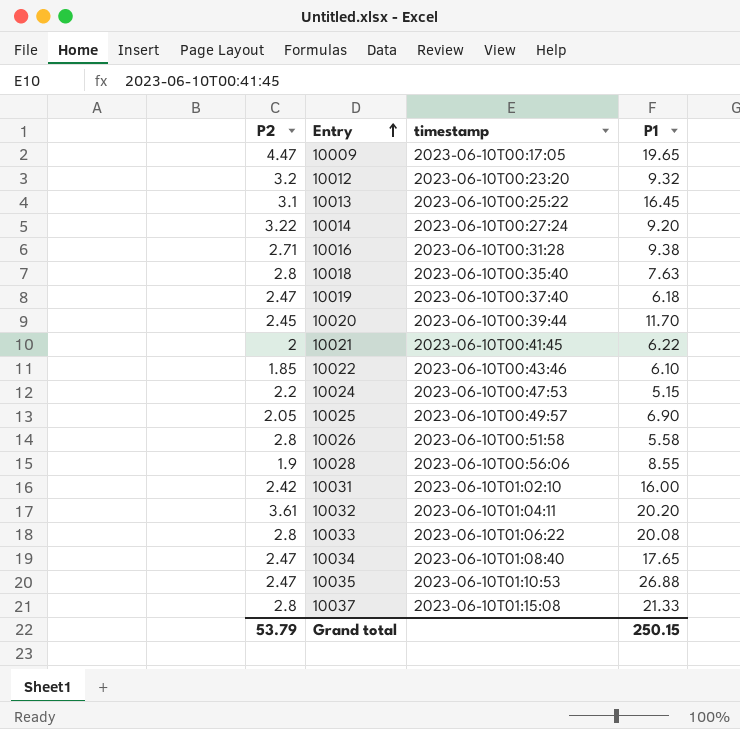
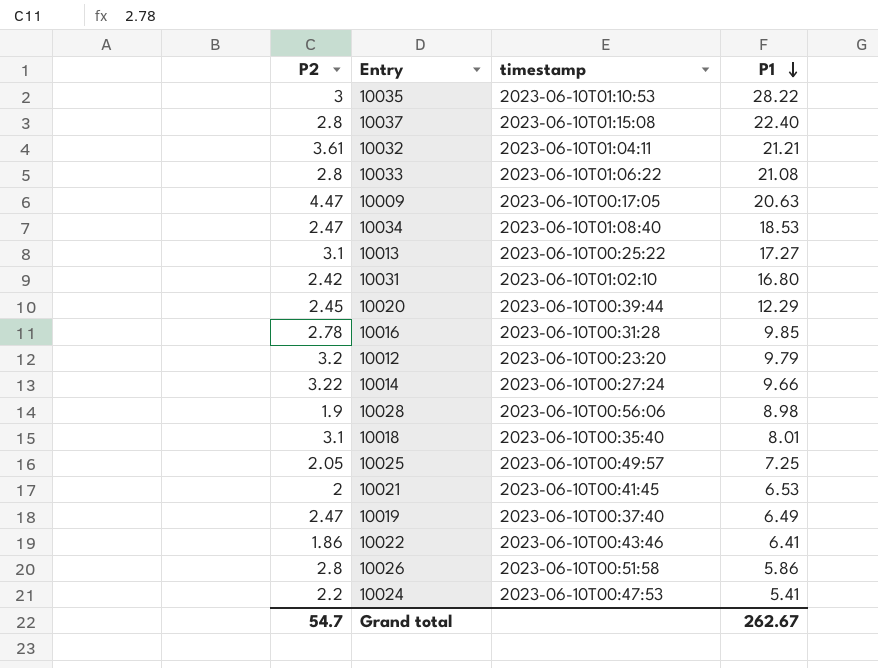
row order: Entry ascending -> P1 descending
10035 | P2: 2.47 -> 3
10035 | P1: 26.88 -> 28.22
10037 | P1: 21.33 -> 22.40
10032 | P1: 20.20 -> 21.21
10033 | P1: 20.08 -> 21.08
10009 | P1: 19.65 -> 20.63
10034 | P1: 17.65 -> 18.53
10013 | P1: 16.45 -> 17.27
10031 | P1: 16.00 -> 16.80
10020 | P1: 11.70 -> 12.29
10016 | P2: 2.71 -> 2.78
10016 | P1: 9.38 -> 9.85
10012 | P1: 9.32 -> 9.79
10014 | P1: 9.20 -> 9.66
10028 | P1: 8.55 -> 8.98
10018 | P2: 2.8 -> 3.1
10018 | P1: 7.63 -> 8.01
10025 | P1: 6.90 -> 7.25
10021 | P1: 6.22 -> 6.53
10019 | P1: 6.18 -> 6.49
10022 | P2: 1.85 -> 1.86
10022 | P1: 6.10 -> 6.41
10026 | P1: 5.58 -> 5.86
10024 | P1: 5.15 -> 5.41
Grand total | P2: 53.79 -> 54.7
Grand total | P1: 250.15 -> 262.67

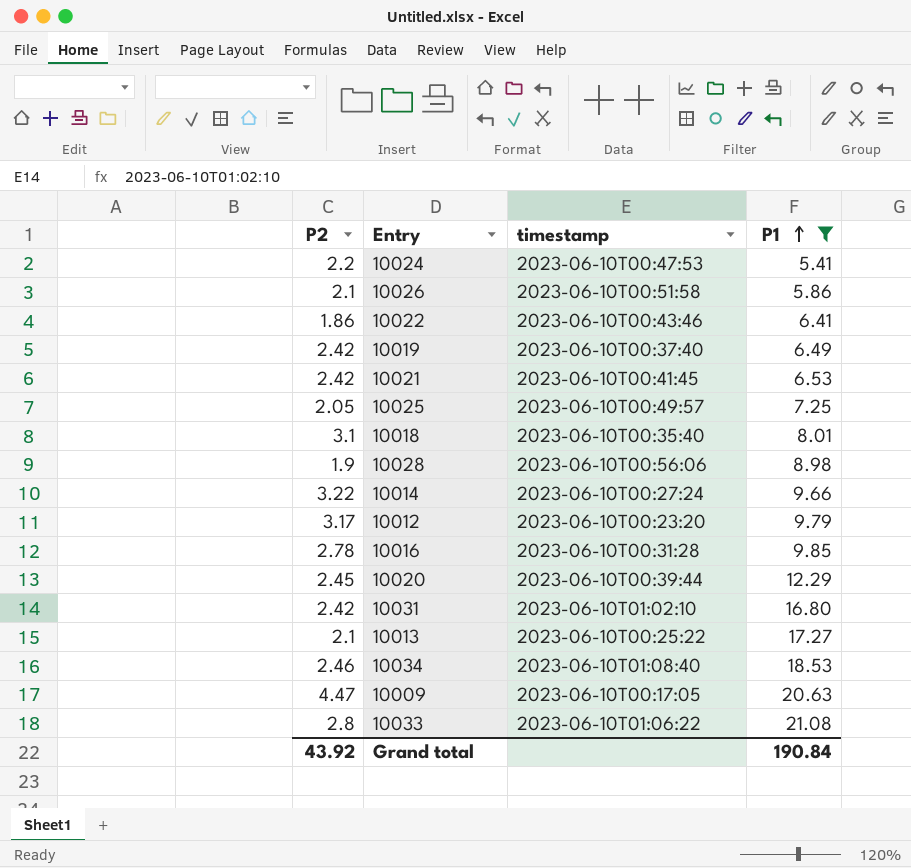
filter: none -> P1 <= 21.08
row order: P1 descending -> P1 ascending
10026 | P2: 2.8 -> 2.1
10019 | P2: 2.47 -> 2.42
10021 | P2: 2 -> 2.42
10012 | P2: 3.2 -> 3.17
10013 | P2: 3.1 -> 2.1
10034 | P2: 2.47 -> 2.46
Grand total | P2: 54.7 -> 43.92
Grand total | P1: 262.67 -> 190.84

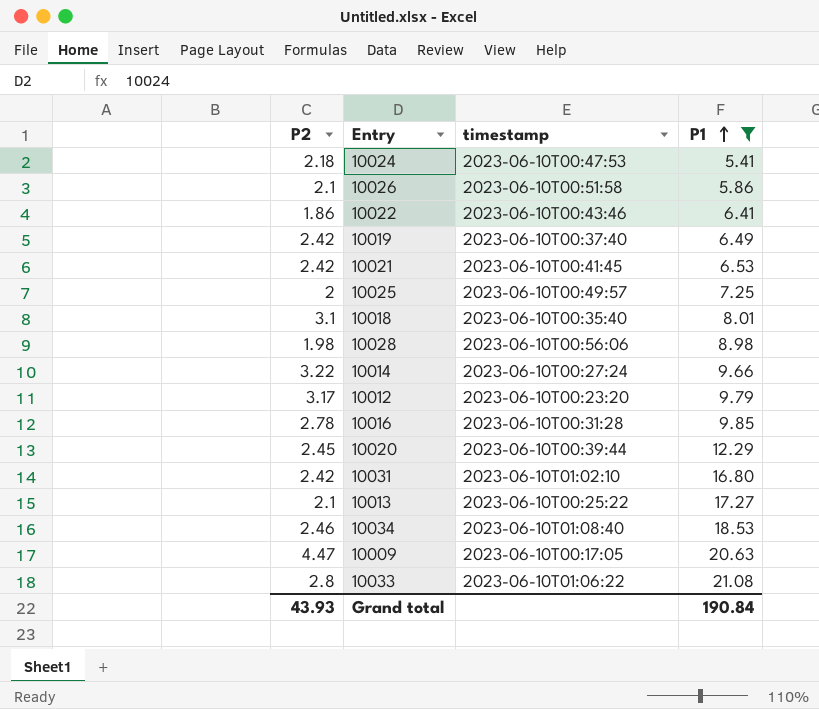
10024 | P2: 2.2 -> 2.18
10025 | P2: 2.05 -> 2
10028 | P2: 1.9 -> 1.98
Grand total | P2: 43.92 -> 43.93

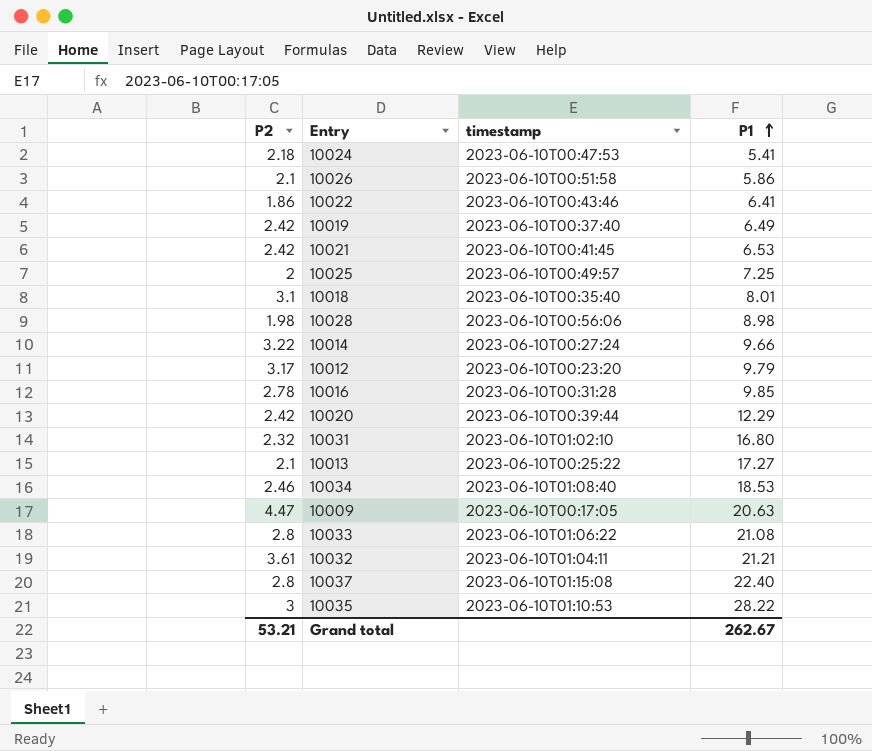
filter: P1 <= 21.08 -> none
10020 | P2: 2.45 -> 2.42
10031 | P2: 2.42 -> 2.32
Grand total | P2: 43.93 -> 53.21
Grand total | P1: 190.84 -> 262.67

